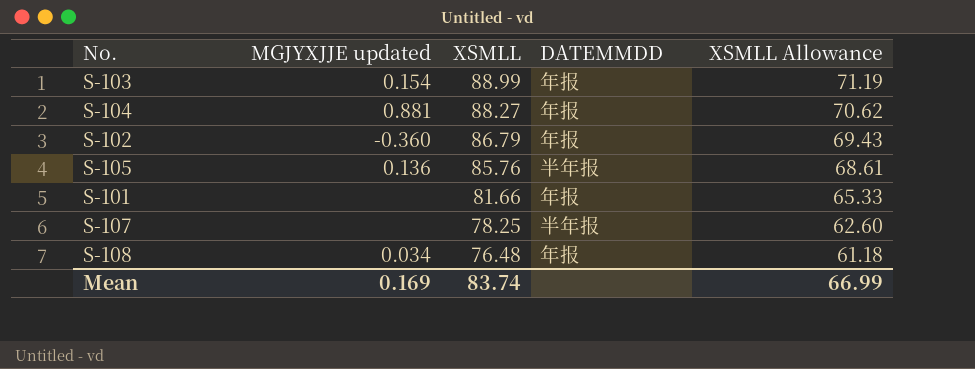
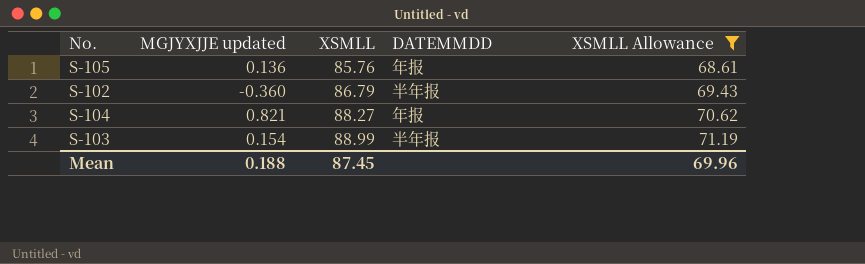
filter: none -> XSMLL Allowance >= 68.61
row order: XSMLL descending -> XSMLL ascending
S-105 | DATEMMDD: 半年报 -> 年报
S-102 | DATEMMDD: 年报 -> 半年报
S-104 | MGJYXJJE updated: 0.881 -> 0.821
S-103 | DATEMMDD: 年报 -> 半年报
Mean | MGJYXJJE updated: 0.169 -> 0.188
Mean | XSMLL: 83.74 -> 87.45
Mean | XSMLL Allowance: 66.99 -> 69.96

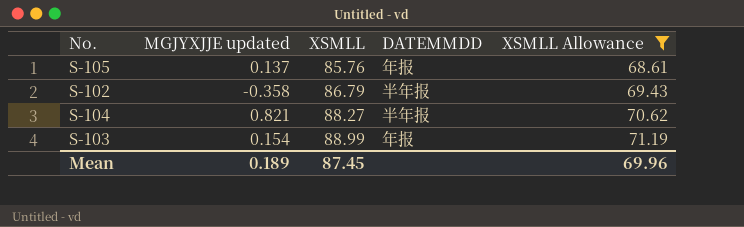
S-105 | MGJYXJJE updated: 0.136 -> 0.137
S-102 | MGJYXJJE updated: -0.360 -> -0.358
S-104 | DATEMMDD: 年报 -> 半年报
S-103 | DATEMMDD: 半年报 -> 年报
Mean | MGJYXJJE updated: 0.188 -> 0.189

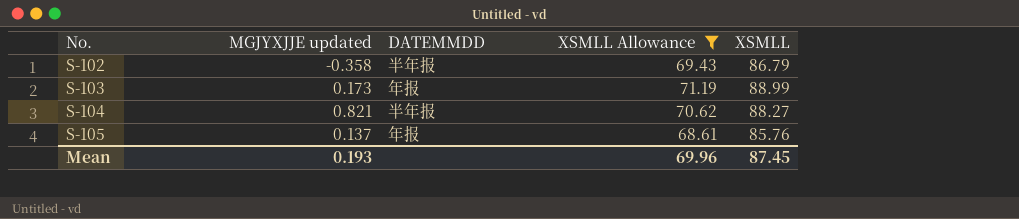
row order: XSMLL ascending -> No. ascending
column XSMLL | position: 3 -> 5
S-103 | MGJYXJJE updated: 0.154 -> 0.173
Mean | MGJYXJJE updated: 0.189 -> 0.193

